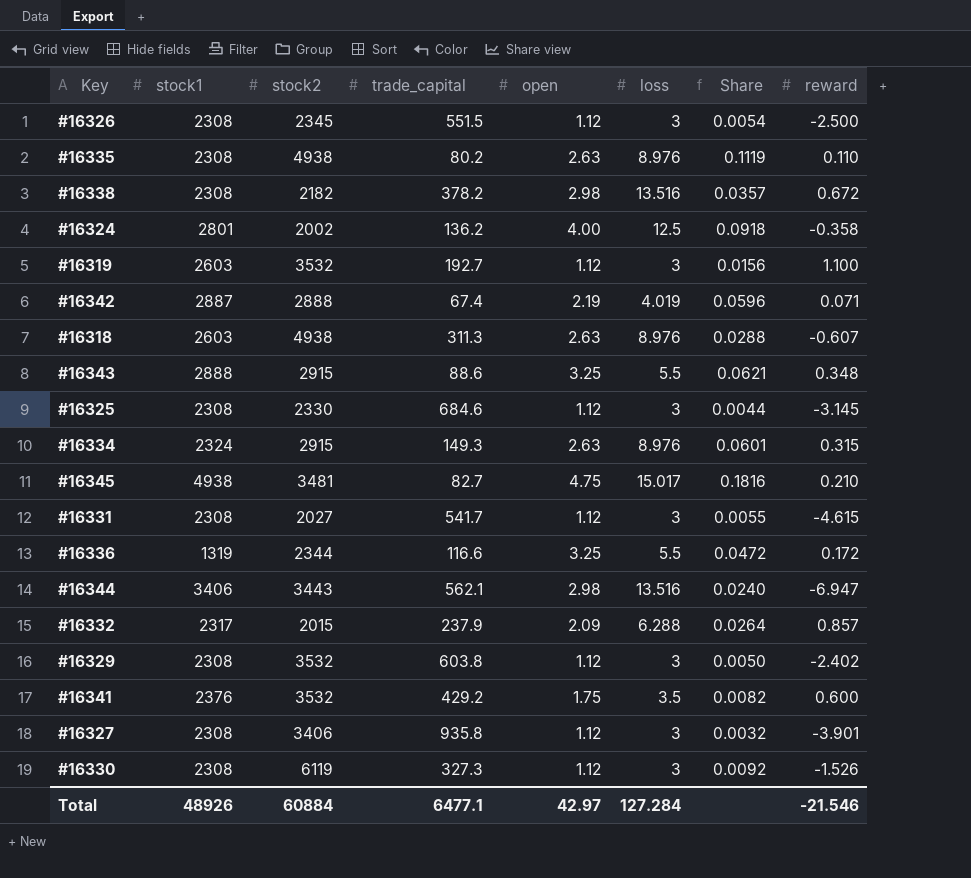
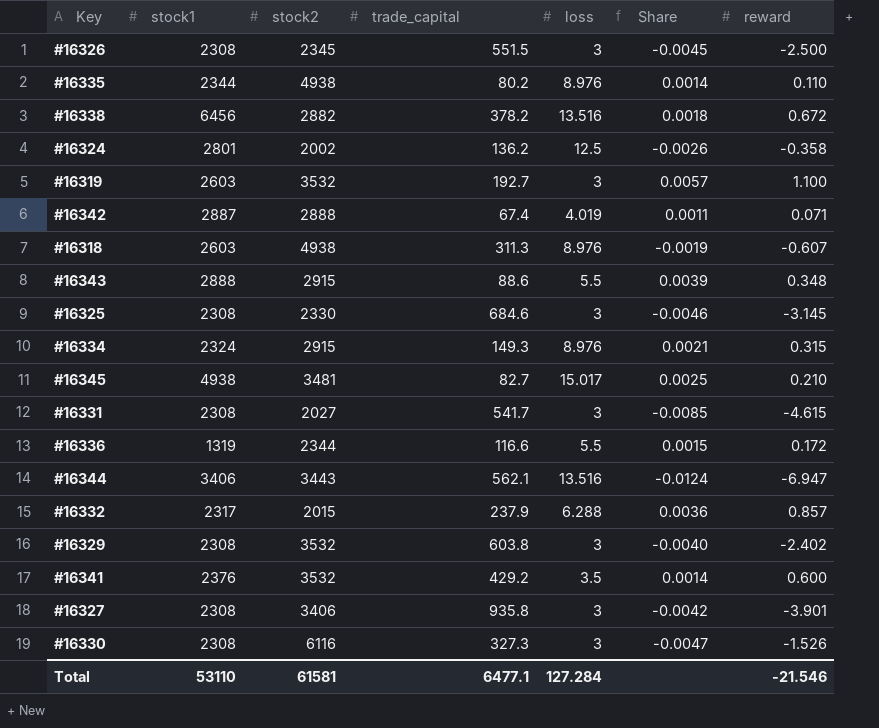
column open | position: 5 -> none
column Share | formula: [loss] / [trade_capital] -> [reward] / [trade_capital]
#16335 | stock1: 2308 -> 2344
#16338 | stock1: 2308 -> 6456
#16338 | stock2: 2182 -> 2882
#16330 | stock2: 6119 -> 6116
Total | stock1: 48926 -> 53110
Total | stock2: 60884 -> 61581

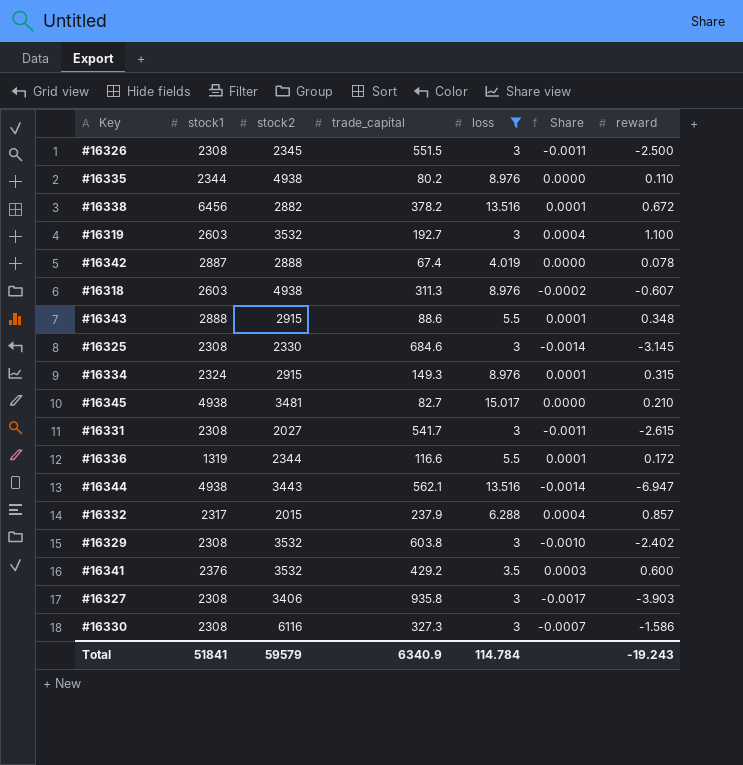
filter: none -> loss != 12.5
column Share | formula: [reward] / [trade_capital] -> [reward] / [stock1]
#16342 | reward: 0.071 -> 0.078
#16331 | reward: -4.615 -> -2.615
#16344 | stock1: 3406 -> 4938
#16327 | reward: -3.901 -> -3.903
#16330 | reward: -1.526 -> -1.586
Total | stock1: 53110 -> 51841
Total | stock2: 61581 -> 59579
Total | trade_capital: 6477.1 -> 6340.9
Total | loss: 127.284 -> 114.784
Total | reward: -21.546 -> -19.243

